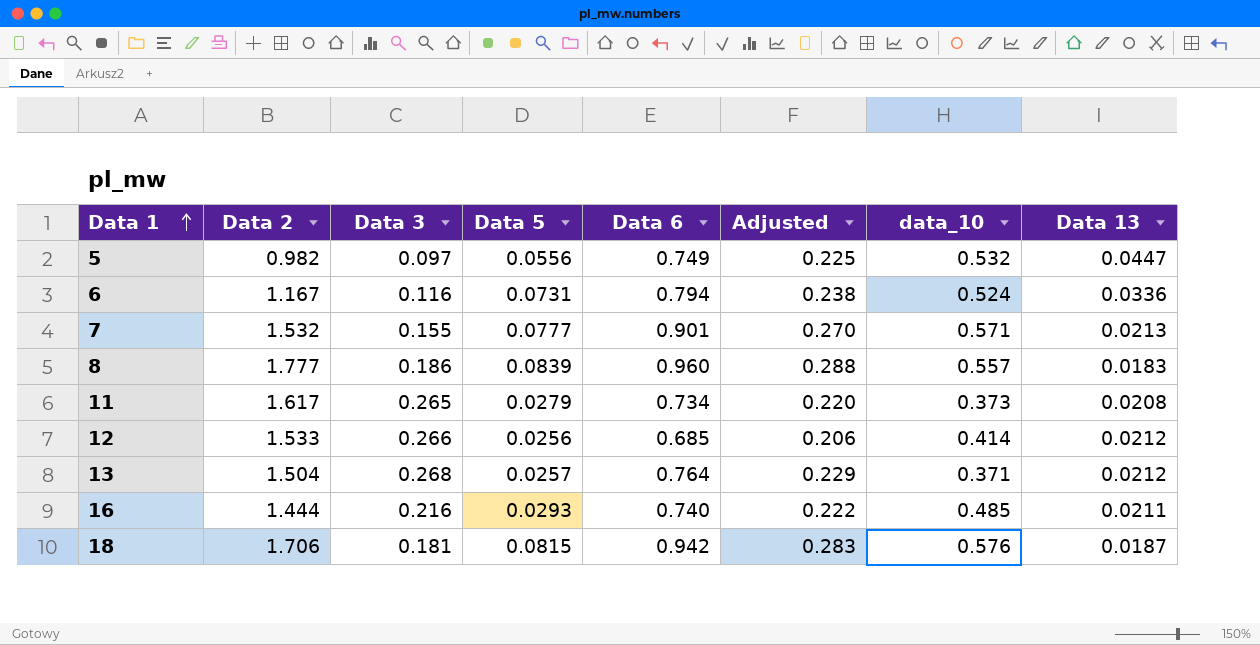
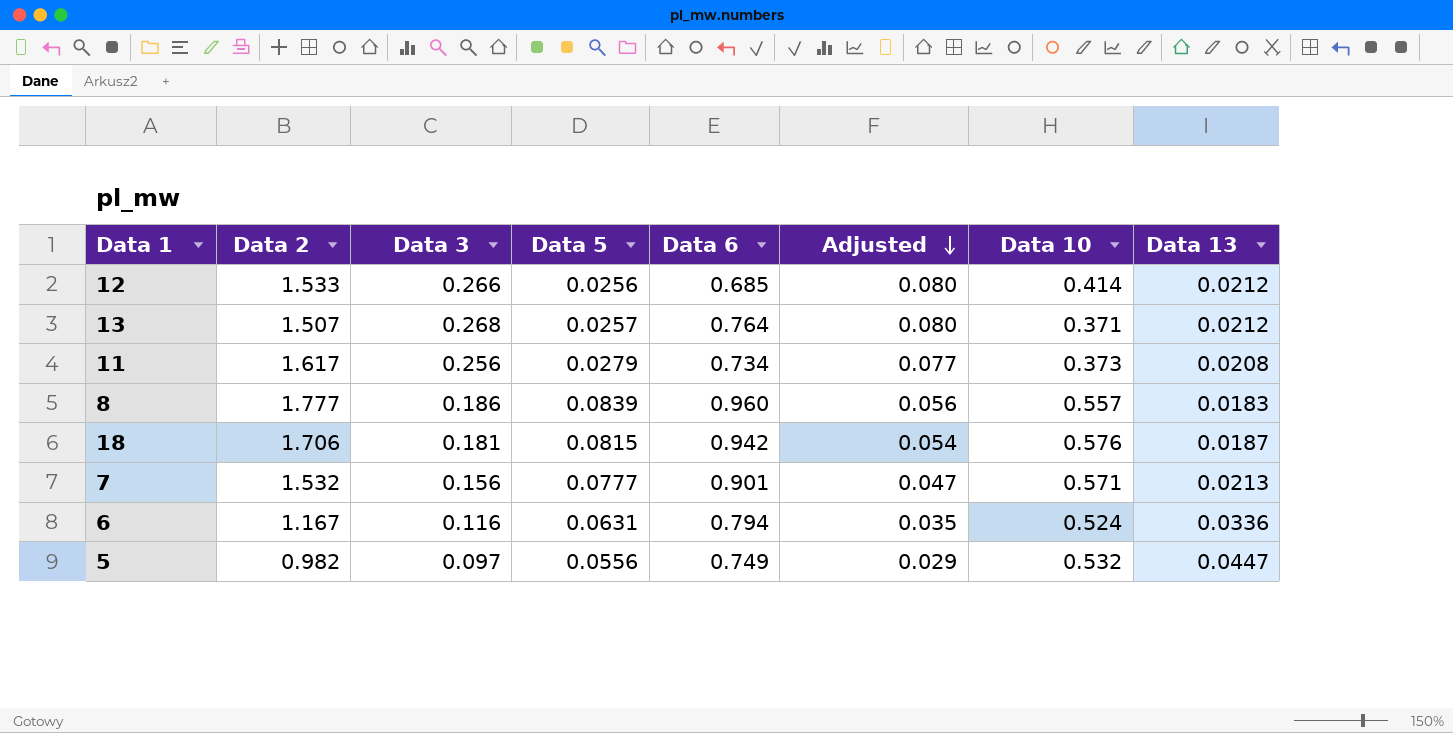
row order: Data 1 ascending -> Adjusted descending
column Adjusted | formula: [Data 6] * 0.3 -> [Data 3] * 0.3
column name: data_10 -> Data 10
row 16: 1.444 | 0.216 | 0.0293 | 0.740 | 0.222 | 0.485 | 0.0211 -> none
13 | Data 2: 1.504 -> 1.507
11 | Data 3: 0.265 -> 0.256
7 | Data 3: 0.155 -> 0.156
6 | Data 5: 0.0731 -> 0.0631

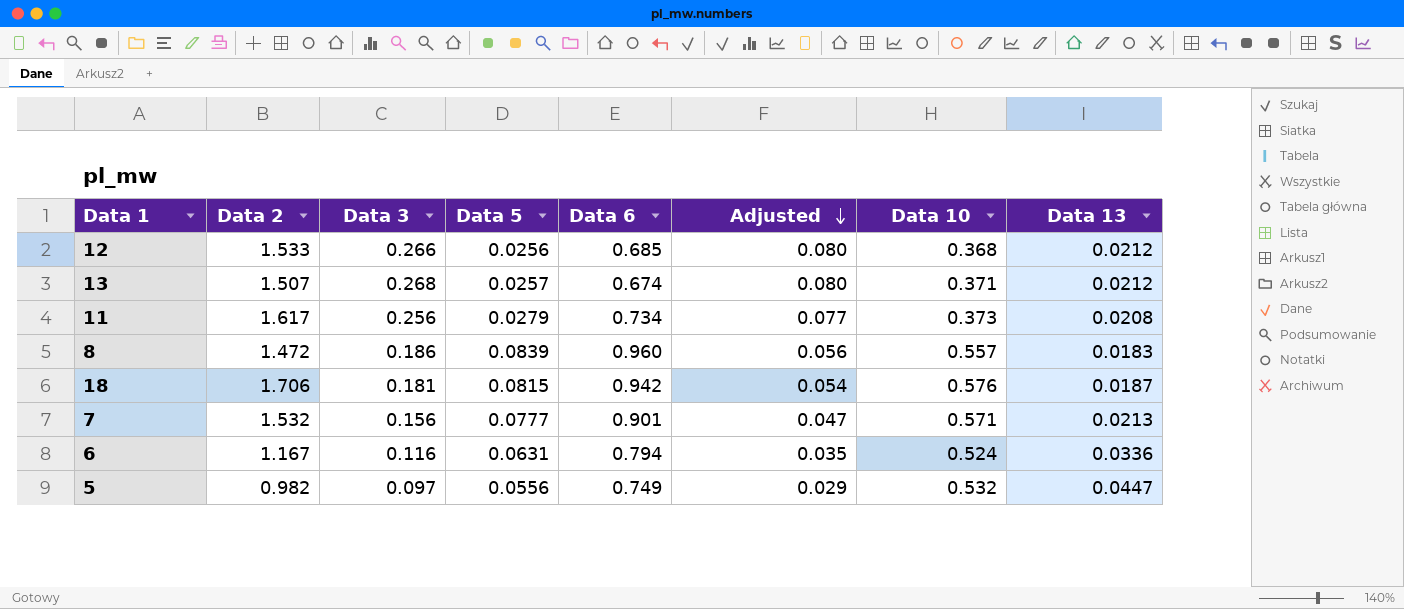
12 | Data 10: 0.414 -> 0.368
13 | Data 6: 0.764 -> 0.674
8 | Data 2: 1.777 -> 1.472

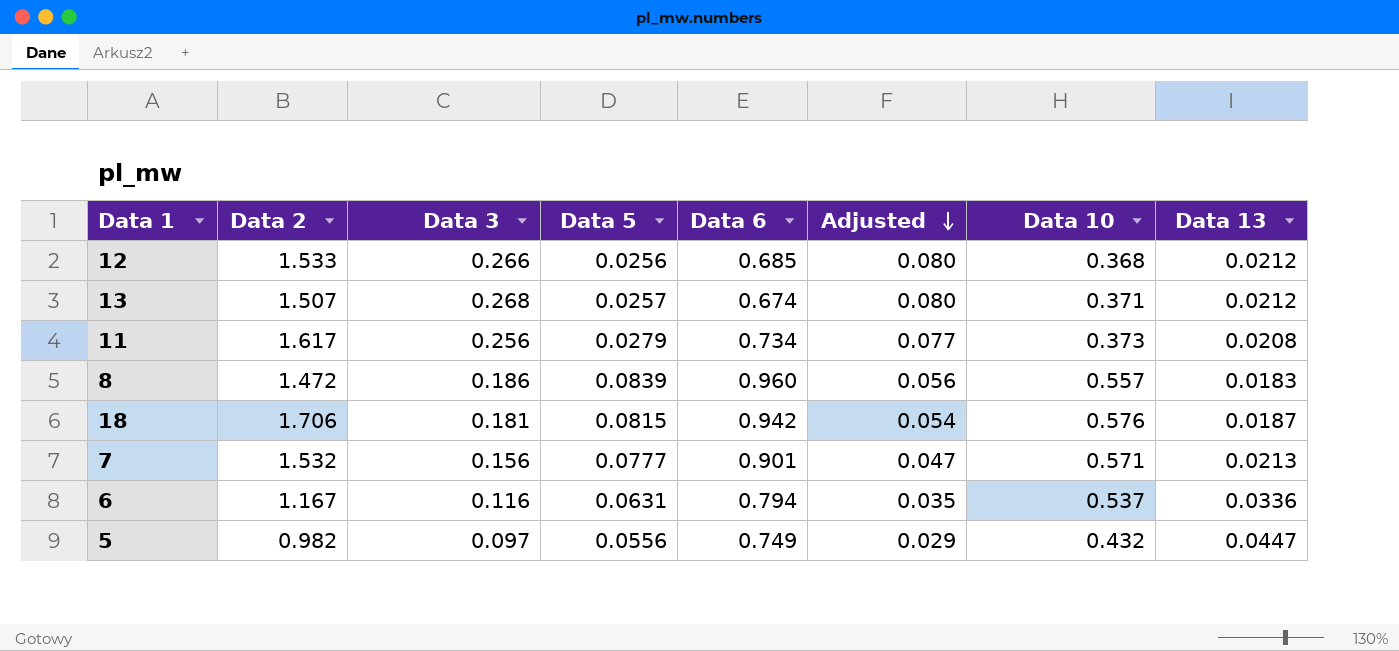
6 | Data 10: 0.524 -> 0.537
5 | Data 10: 0.532 -> 0.432

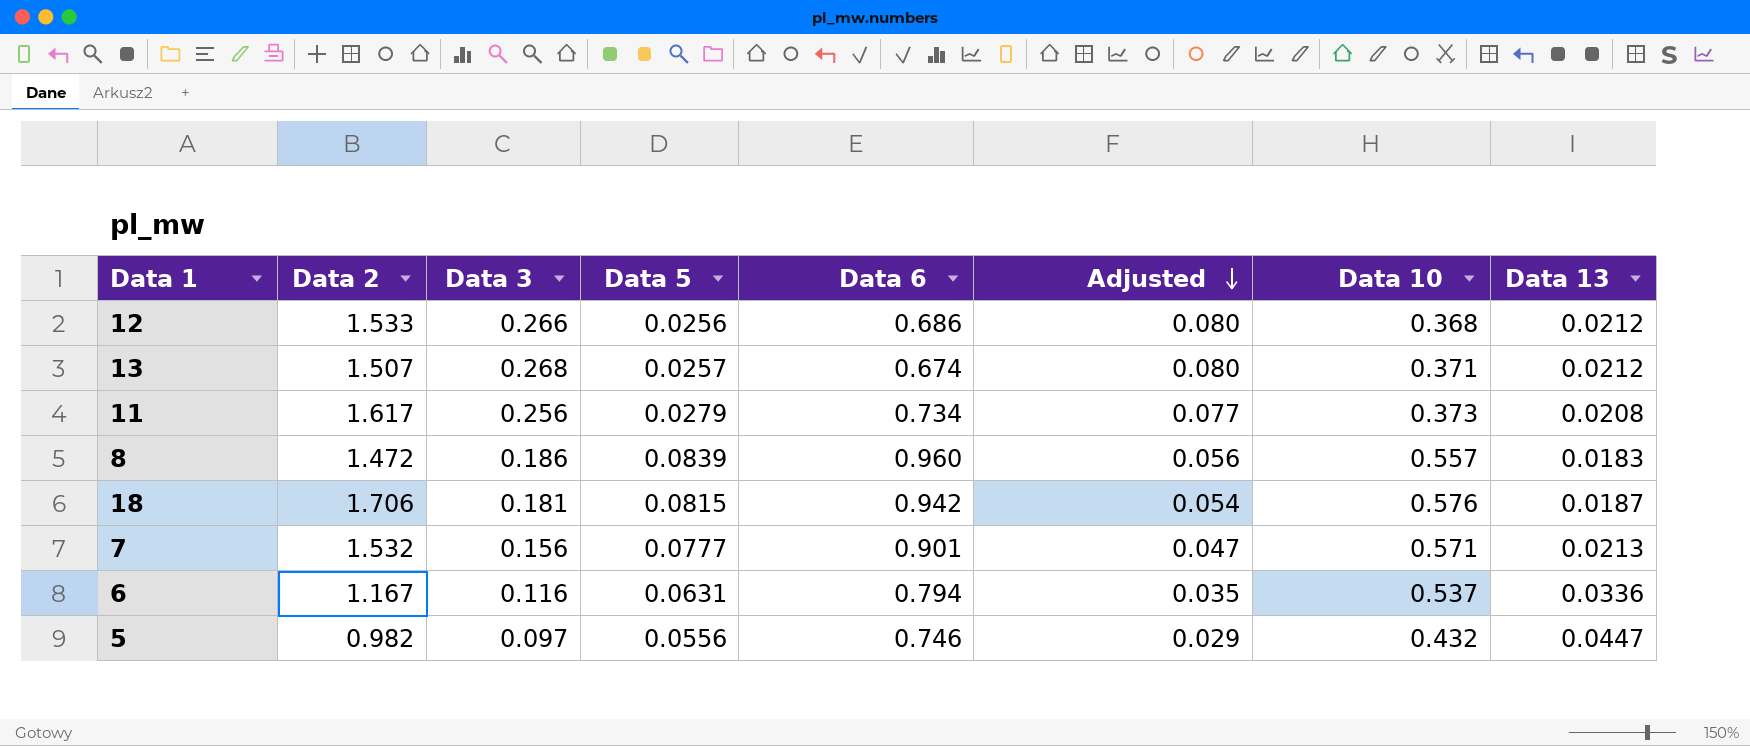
12 | Data 6: 0.685 -> 0.686
5 | Data 6: 0.749 -> 0.746

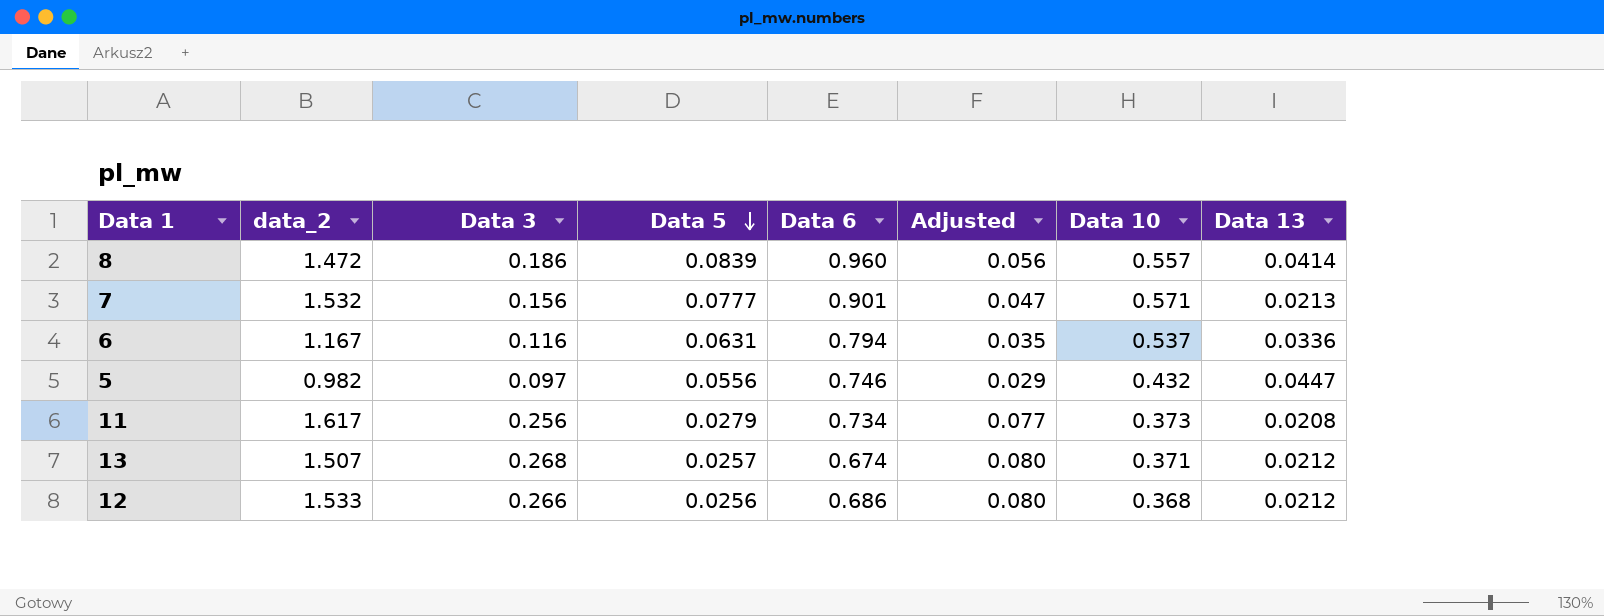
row order: Adjusted descending -> Data 5 descending
column name: Data 2 -> data_2
row 18: 1.706 | 0.181 | 0.0815 | 0.942 | 0.054 | 0.576 | 0.0187 -> none
8 | Data 13: 0.0183 -> 0.0414

